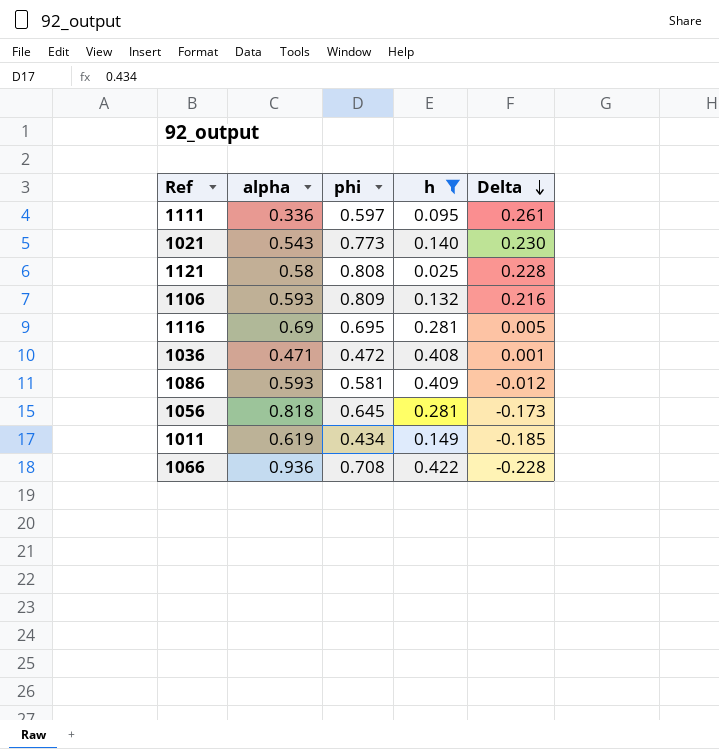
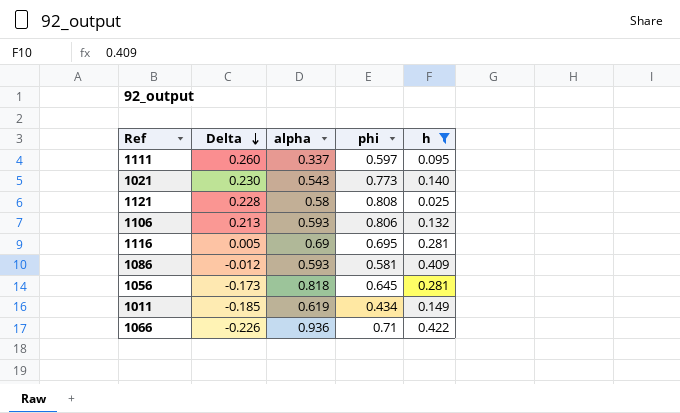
column Delta | position: 5 -> 2
row 1036: 0.471 | 0.472 | 0.408 | 0.001 -> none
1111 | Delta: 0.261 -> 0.260
1111 | alpha: 0.336 -> 0.337
1106 | Delta: 0.216 -> 0.213
1106 | phi: 0.809 -> 0.806
1066 | Delta: -0.228 -> -0.226
1066 | phi: 0.708 -> 0.71

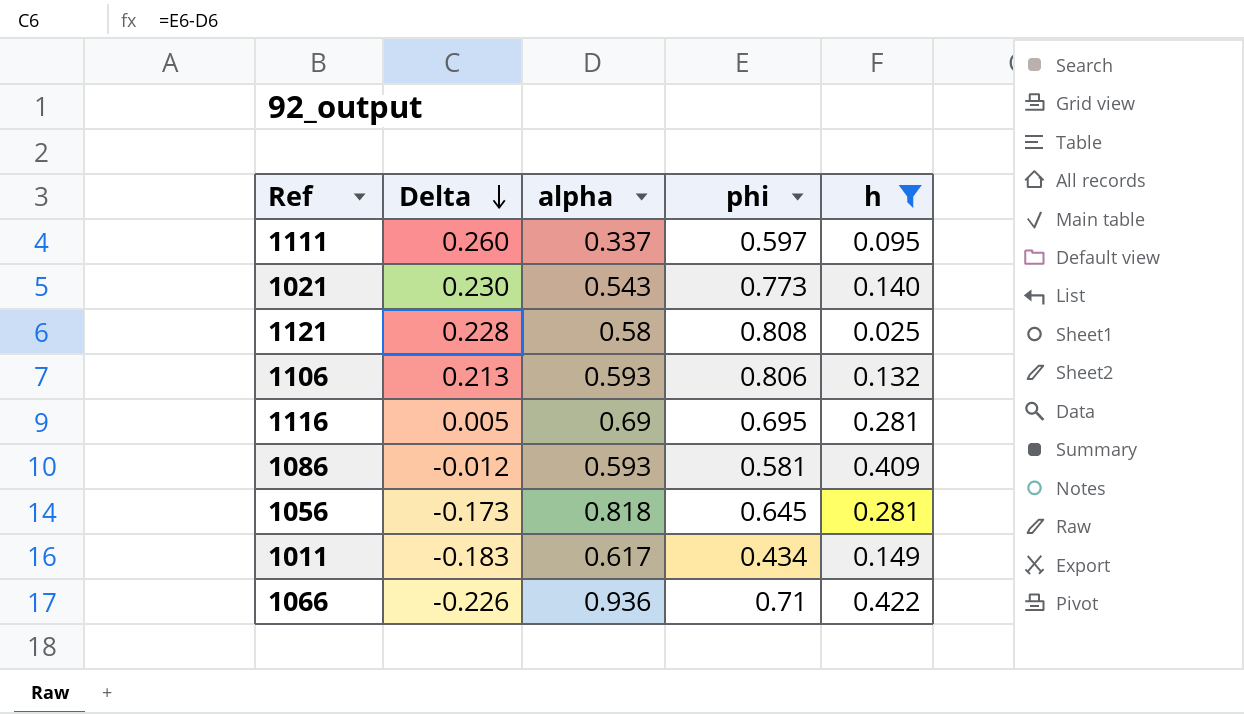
1011 | Delta: -0.185 -> -0.183
1011 | alpha: 0.619 -> 0.617

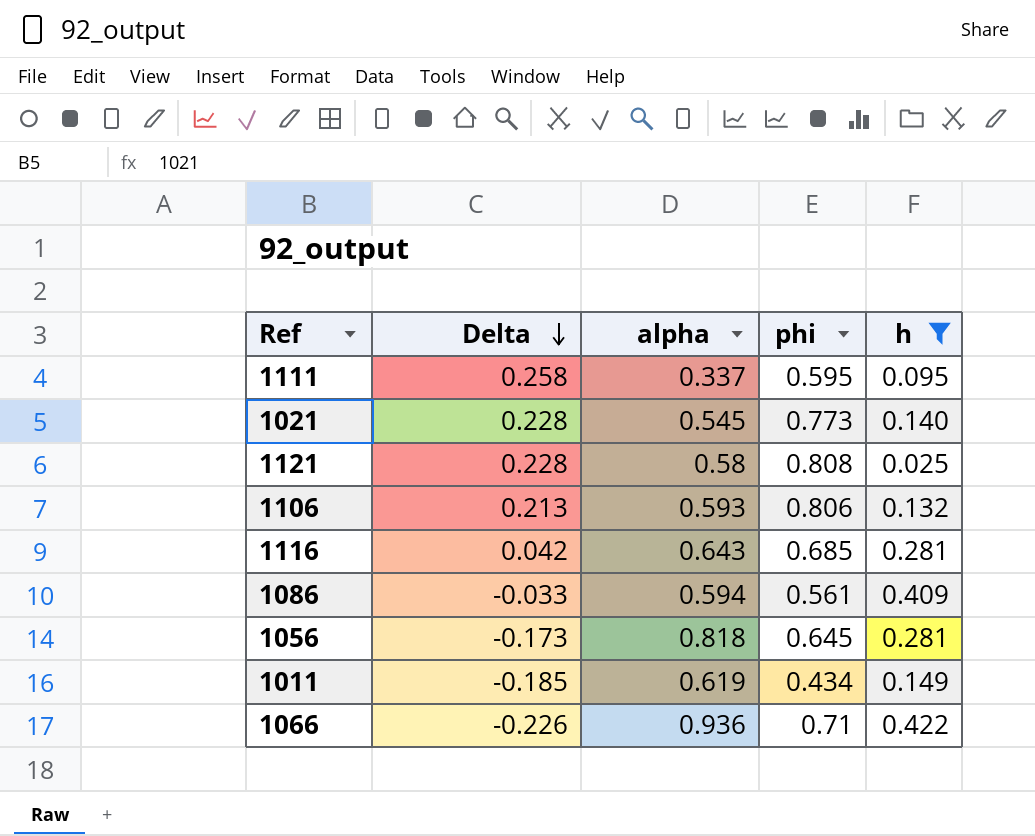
1111 | Delta: 0.260 -> 0.258
1111 | phi: 0.597 -> 0.595
1021 | Delta: 0.230 -> 0.228
1021 | alpha: 0.543 -> 0.545
1116 | Delta: 0.005 -> 0.042
1116 | alpha: 0.69 -> 0.643
1116 | phi: 0.695 -> 0.685
1086 | Delta: -0.012 -> -0.033
1086 | alpha: 0.593 -> 0.594
1086 | phi: 0.581 -> 0.561
1011 | Delta: -0.183 -> -0.185
1011 | alpha: 0.617 -> 0.619

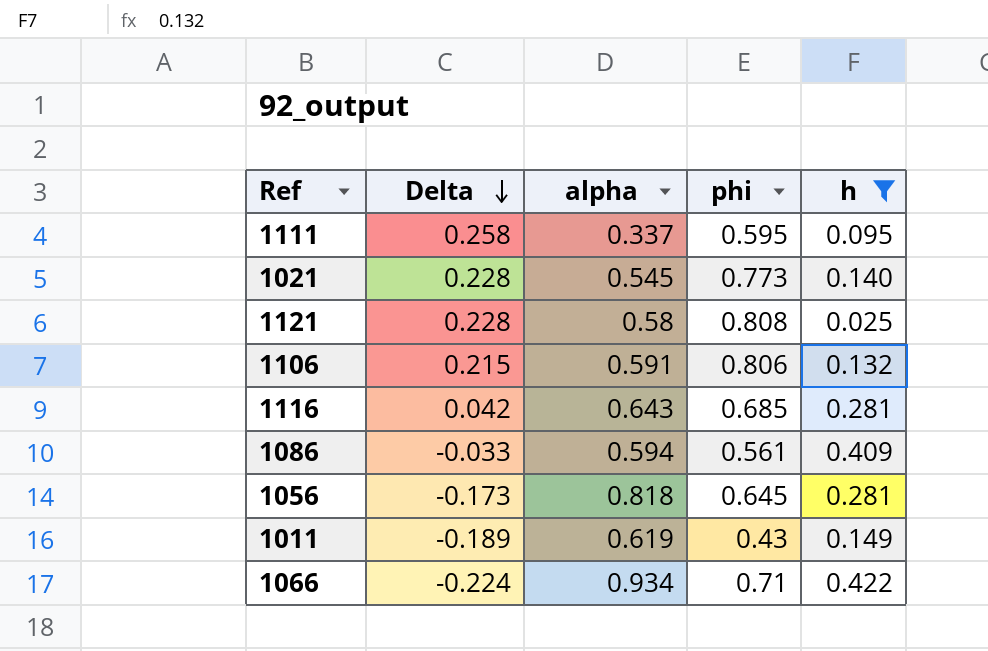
1106 | Delta: 0.213 -> 0.215
1106 | alpha: 0.593 -> 0.591
1011 | Delta: -0.185 -> -0.189
1011 | phi: 0.434 -> 0.43
1066 | Delta: -0.226 -> -0.224
1066 | alpha: 0.936 -> 0.934

